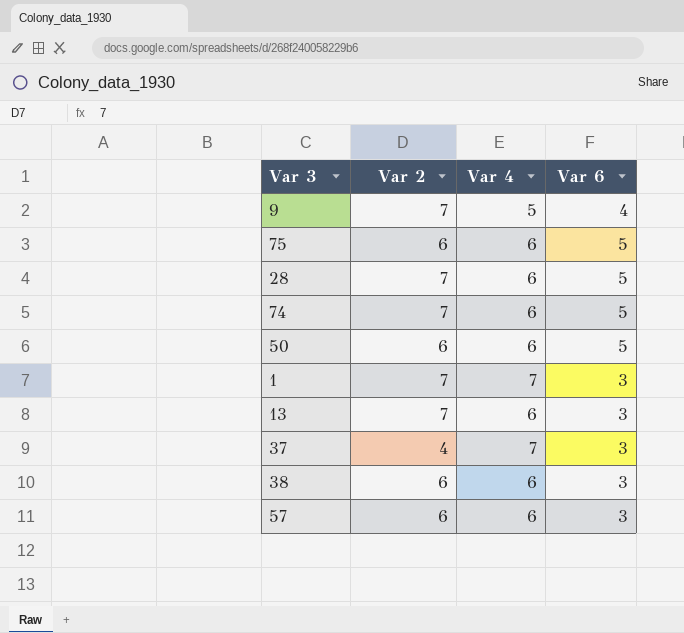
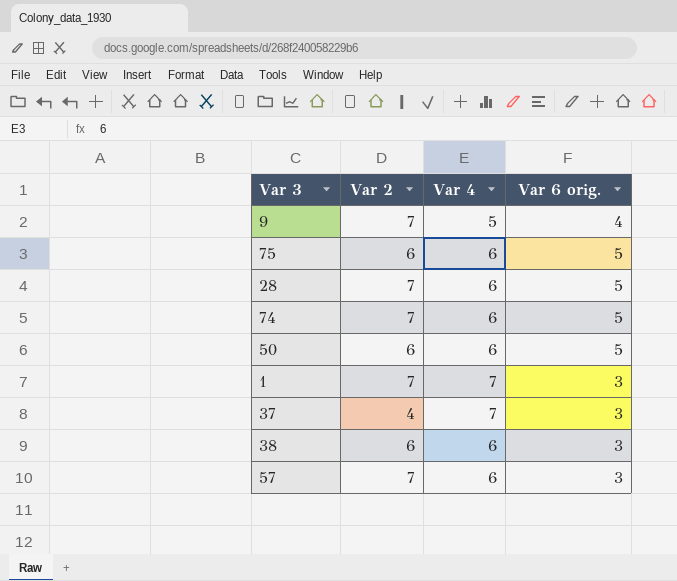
column name: Var 6 -> Var 6 orig.
row 13: 7 | 6 | 3 -> none
57 | Var 2: 6 -> 7

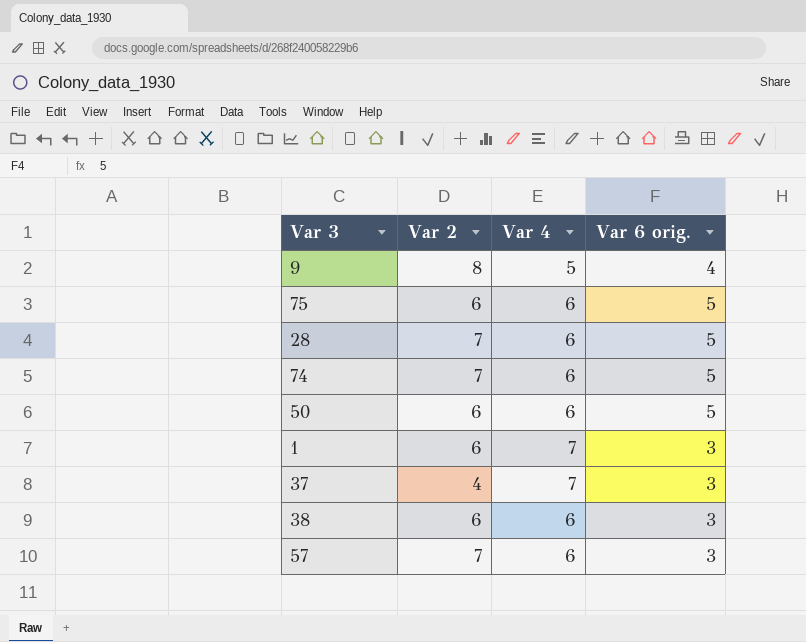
9 | Var 2: 7 -> 8
1 | Var 2: 7 -> 6

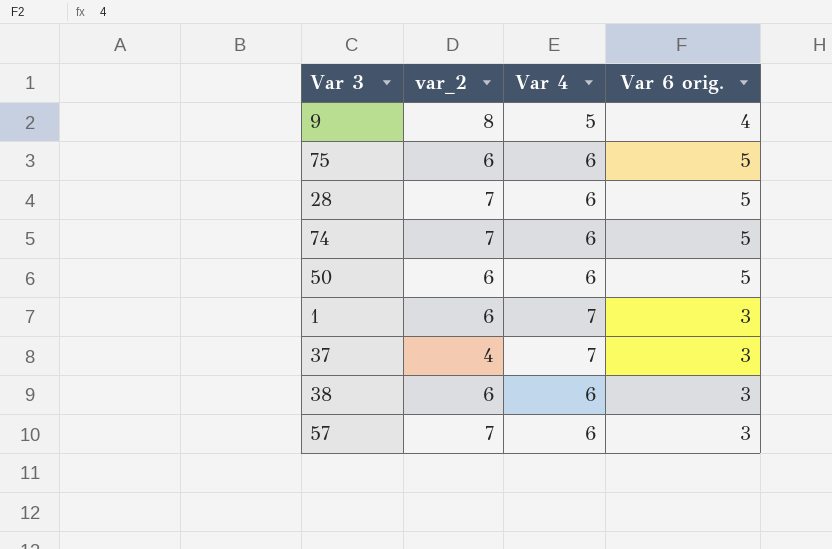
column name: Var 2 -> var_2

